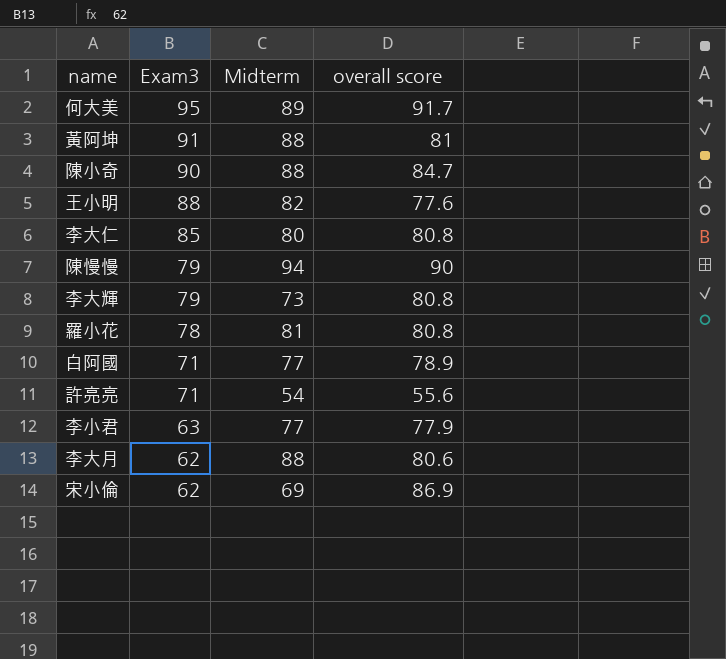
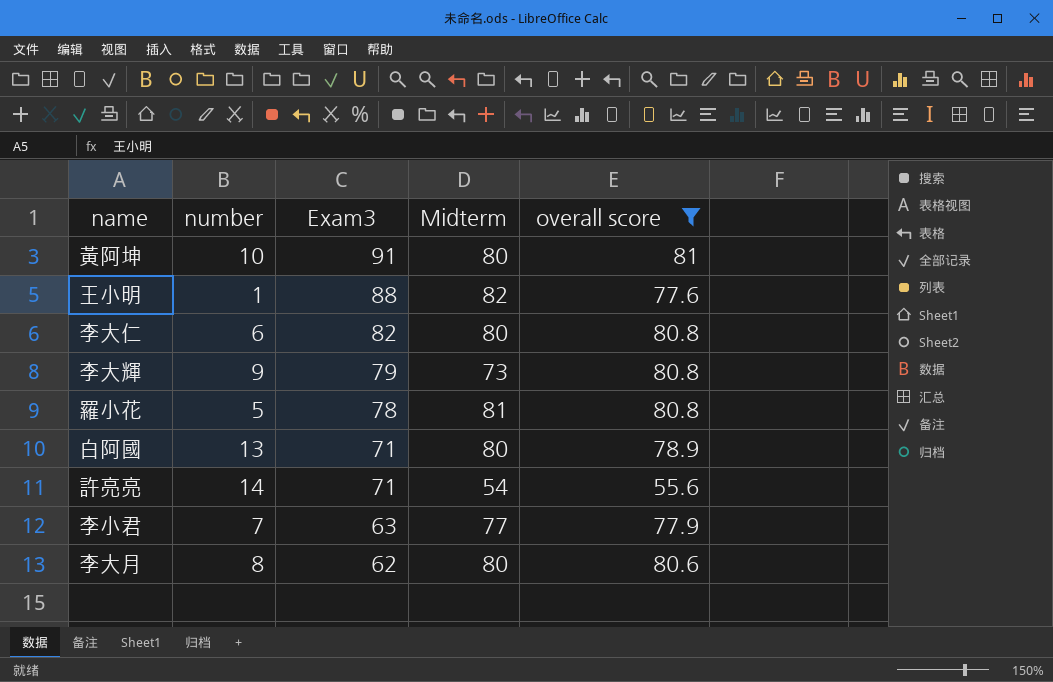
filter: none -> overall score <= 81
column number | position: none -> 2
黃阿坤 | Midterm: 88 -> 80
李大仁 | Exam3: 85 -> 82
白阿國 | Midterm: 77 -> 80
李大月 | Midterm: 88 -> 80

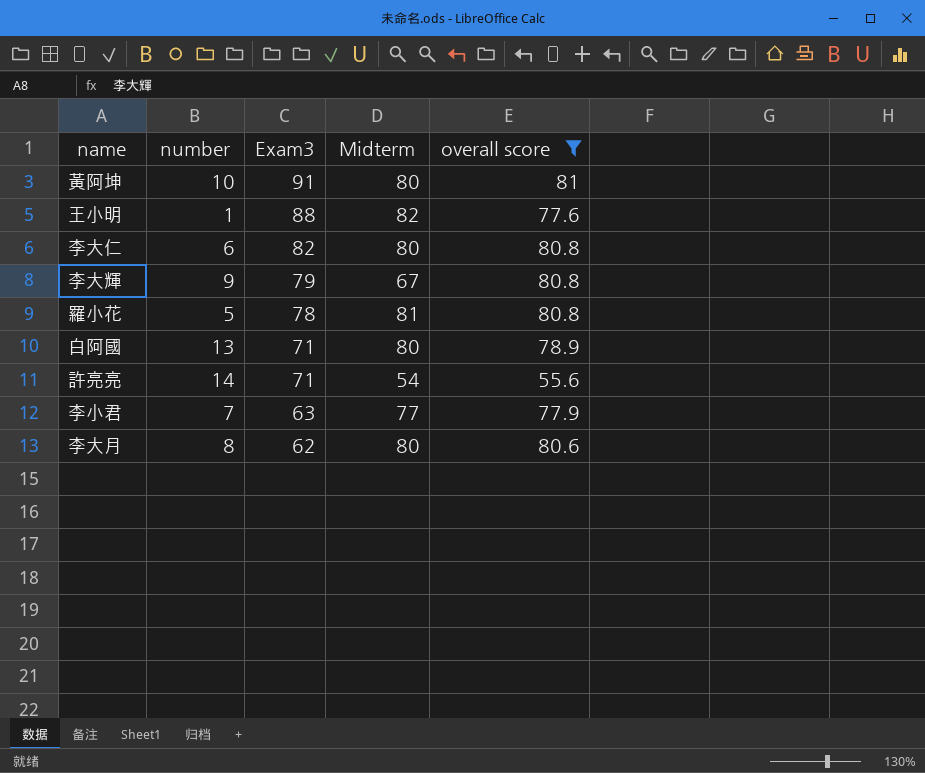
李大輝 | Midterm: 73 -> 67

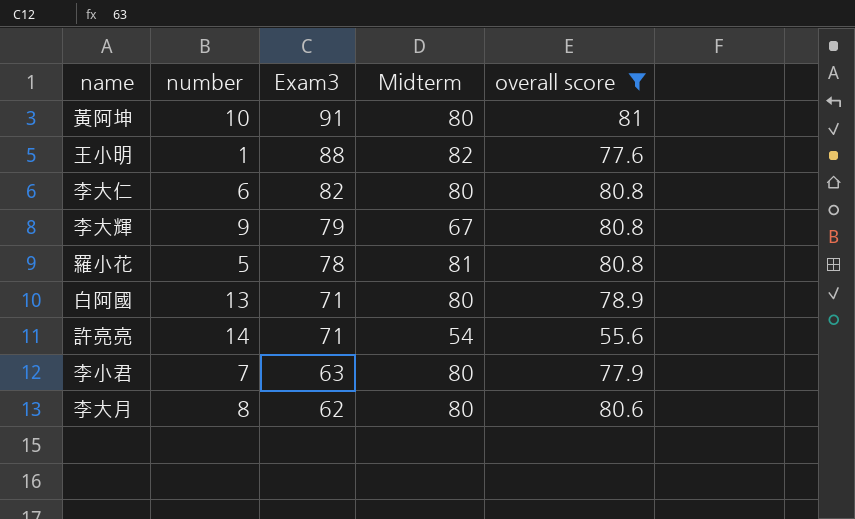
李小君 | Midterm: 77 -> 80

